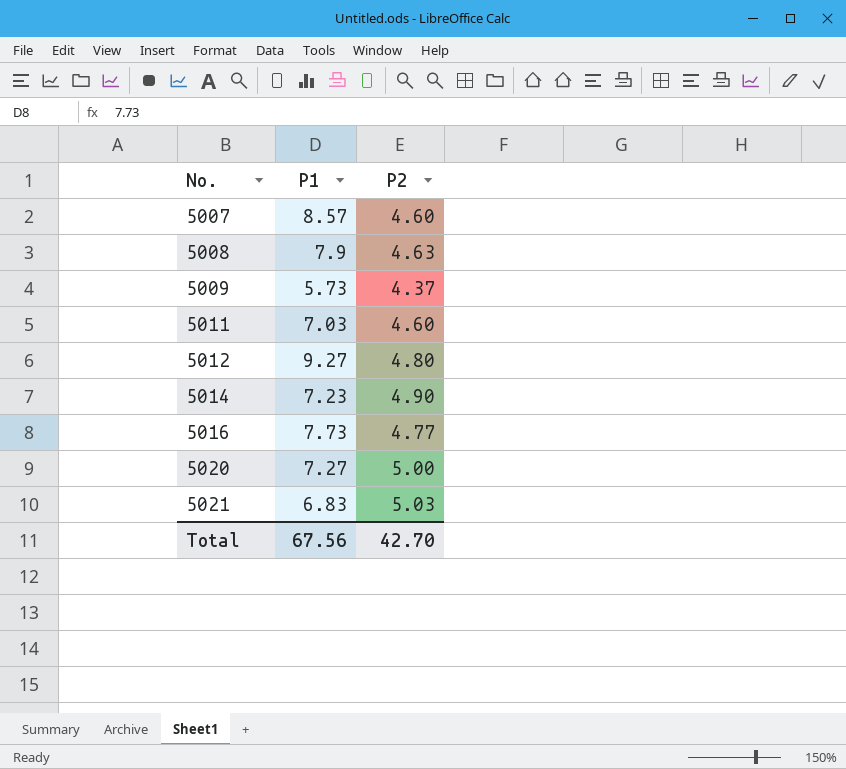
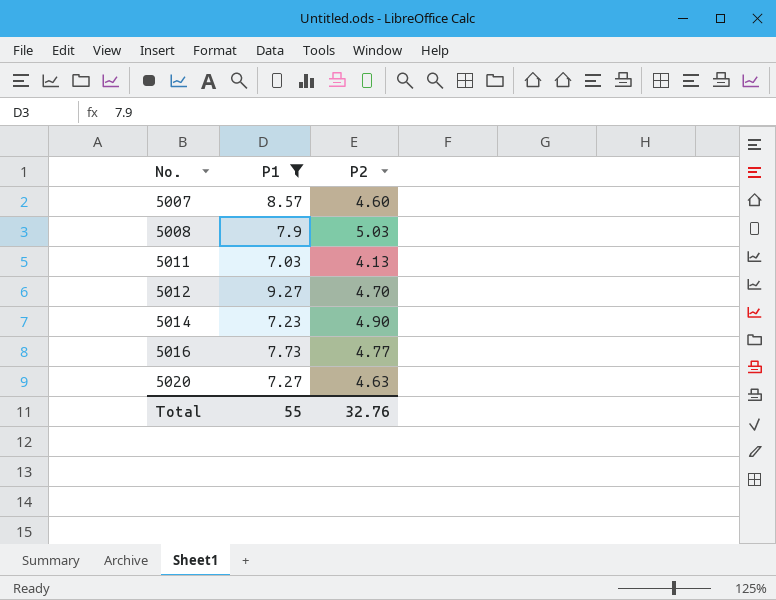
filter: none -> P1 >= 7.03
5008 | P2: 4.63 -> 5.03
5011 | P2: 4.60 -> 4.13
5012 | P2: 4.80 -> 4.70
5020 | P2: 5.00 -> 4.63
Total | P1: 67.56 -> 55
Total | P2: 42.70 -> 32.76

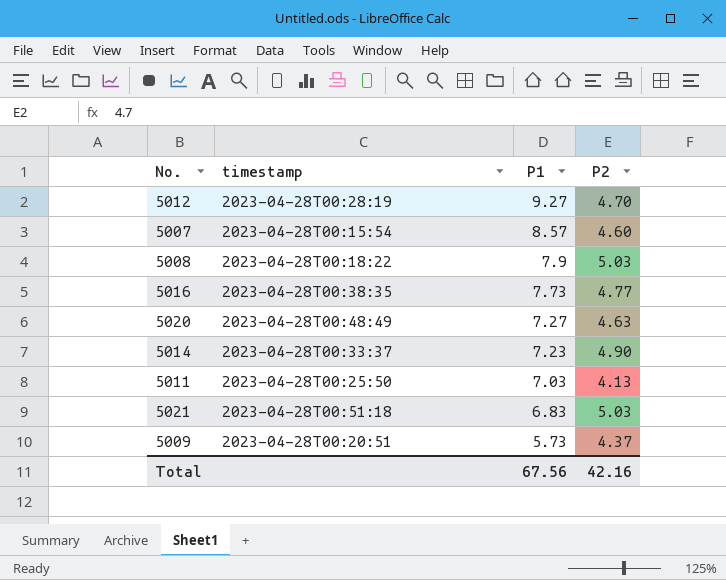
filter: P1 >= 7.03 -> none
row order: No. ascending -> P1 descending
column timestamp | position: none -> 2
Total | P1: 55 -> 67.56
Total | P2: 32.76 -> 42.16

